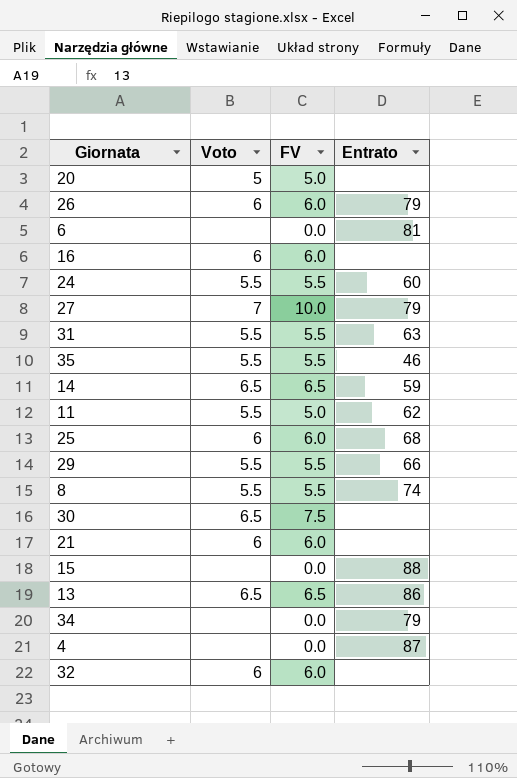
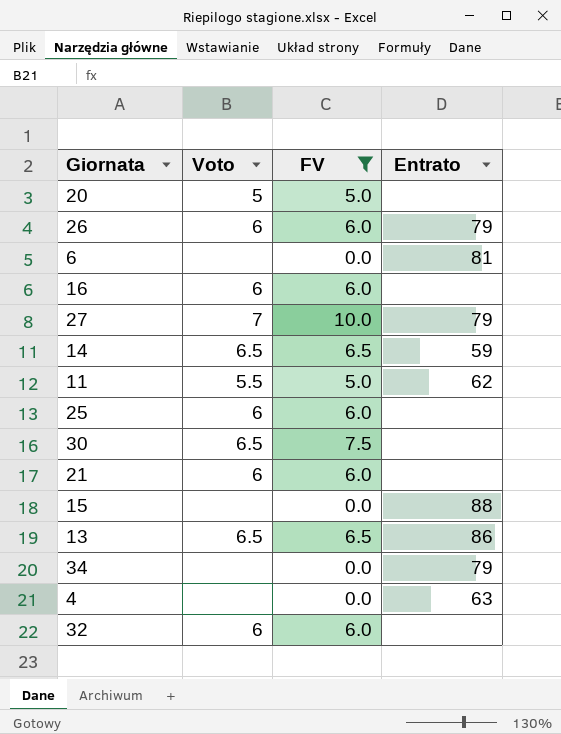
filter: none -> FV != 5.5
25 | Entrato: 68 -> none
4 | Entrato: 87 -> 63

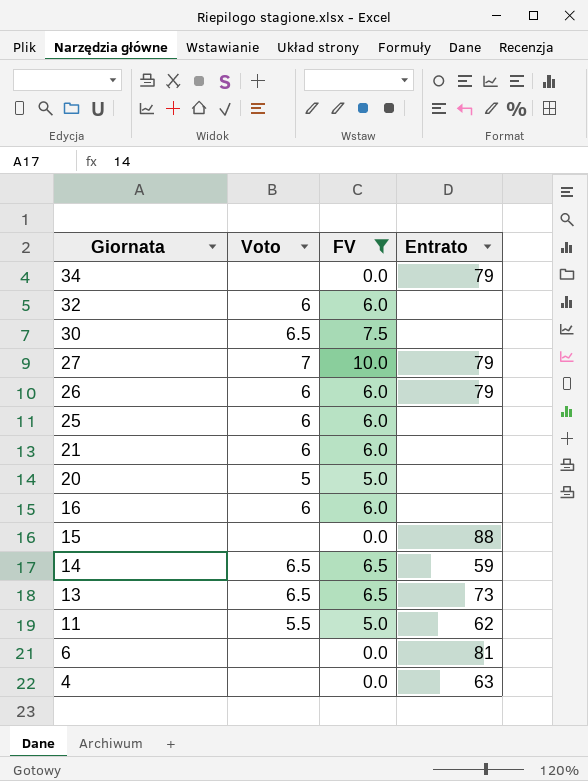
row order: none -> Giornata descending
13 | Entrato: 86 -> 73

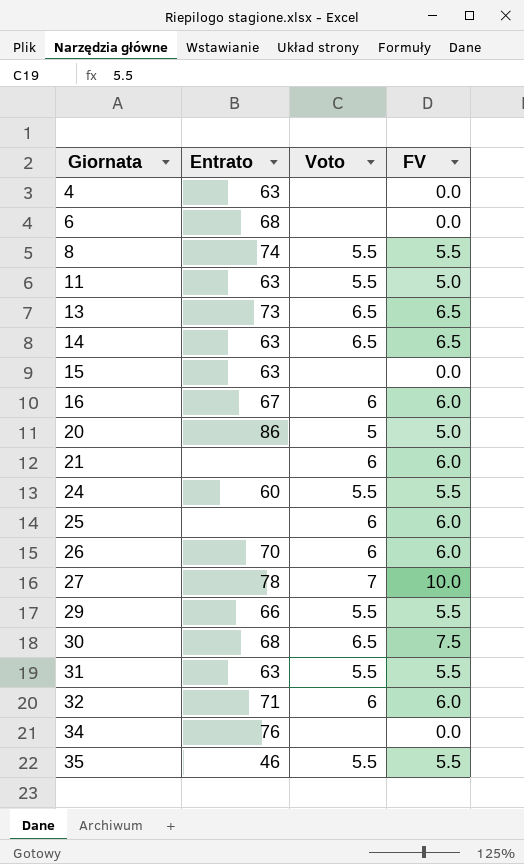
filter: FV != 5.5 -> none
row order: Giornata descending -> Giornata ascending
column Entrato | position: 4 -> 2
6 | Entrato: 81 -> 68
11 | Entrato: 62 -> 63
14 | Entrato: 59 -> 63
15 | Entrato: 88 -> 63
16 | Entrato: none -> 67
20 | Entrato: none -> 86
26 | Entrato: 79 -> 70
27 | Entrato: 79 -> 78
30 | Entrato: none -> 68
32 | Entrato: none -> 71
34 | Entrato: 79 -> 76

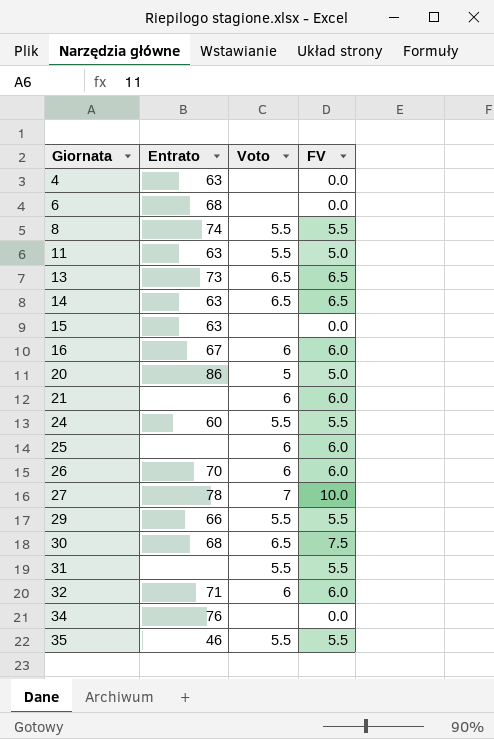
31 | Entrato: 63 -> none

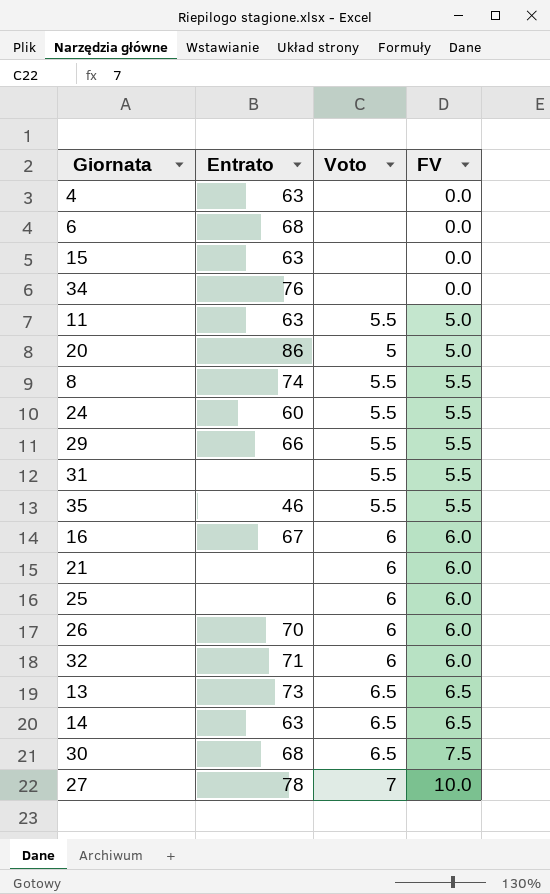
row order: Giornata ascending -> FV ascending

